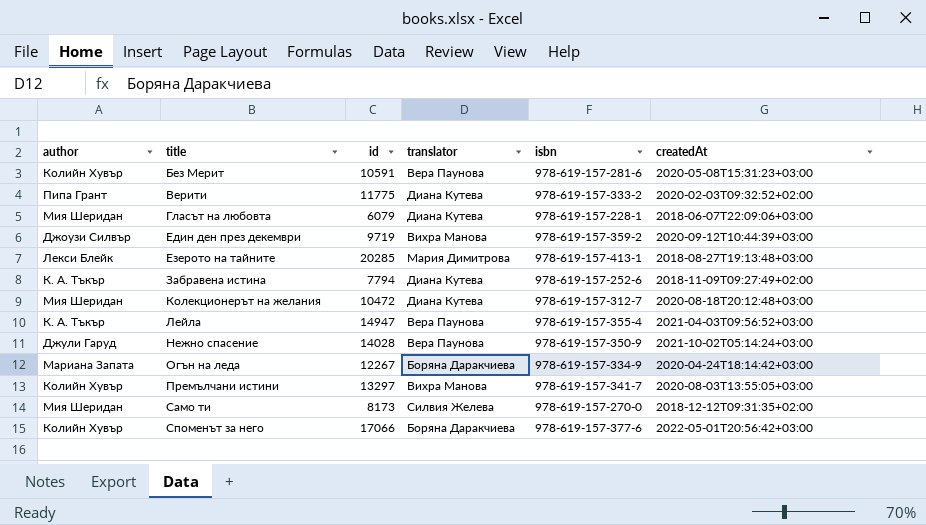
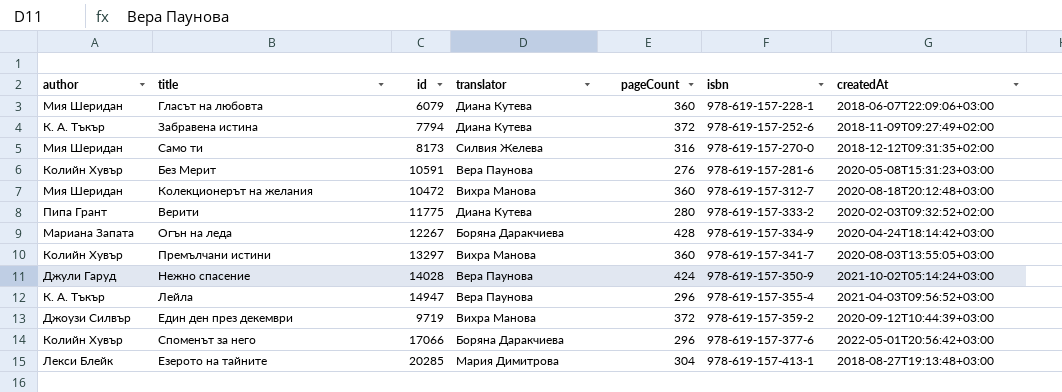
row order: title ascending -> isbn ascending
column pageCount | position: none -> 5
Колекционерът на желания | translator: Диана Кутева -> Вихра Манова

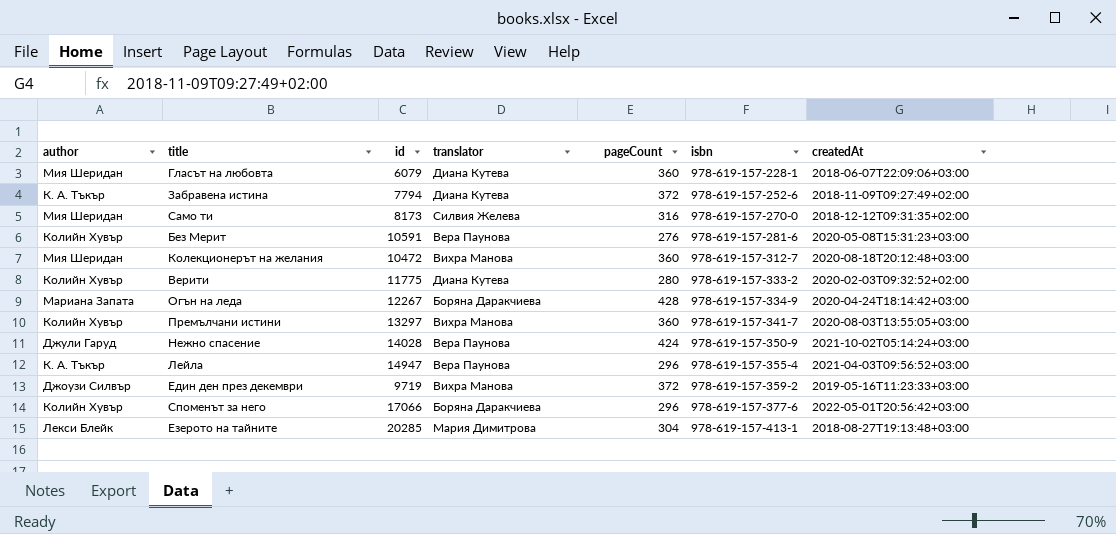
Верити | author: Пипа Грант -> Колийн Хувър
Един ден през декември | createdAt: 2020-09-12T10:44:39+03:00 -> 2019-05-16T11:23:33+03:00

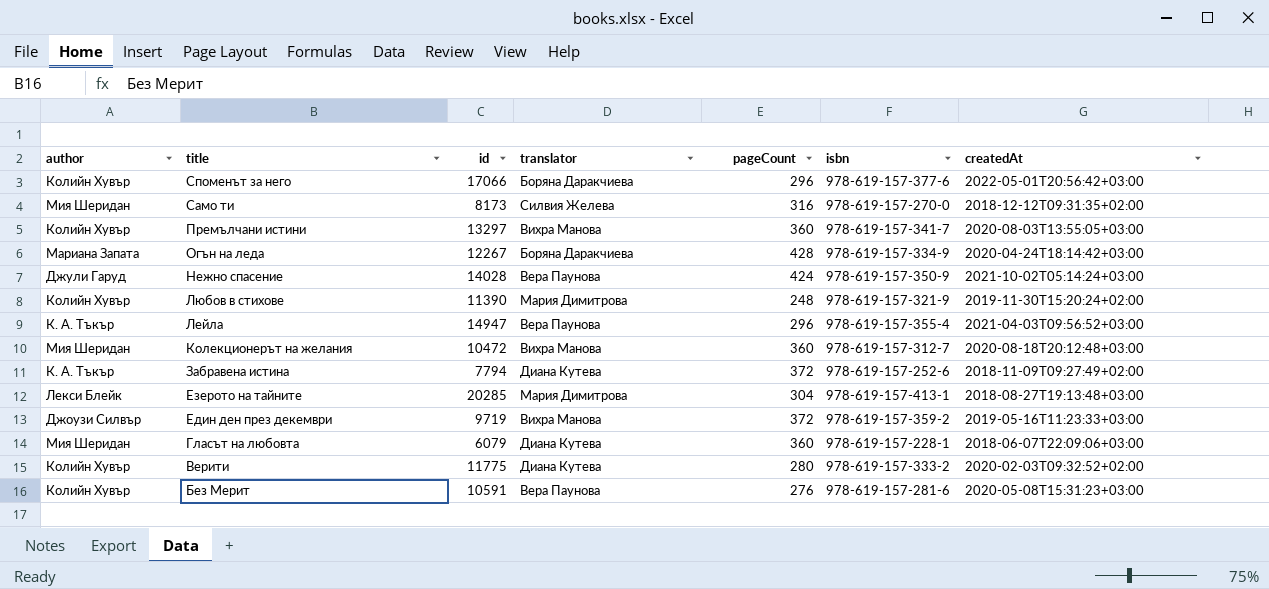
row order: isbn ascending -> title descending
row Любов в стихове: none -> Колийн Хувър | 11390 | Мария Димитрова | 248 | 978-619-157-321-9 | 2019-11-30T15:20:24+02:00

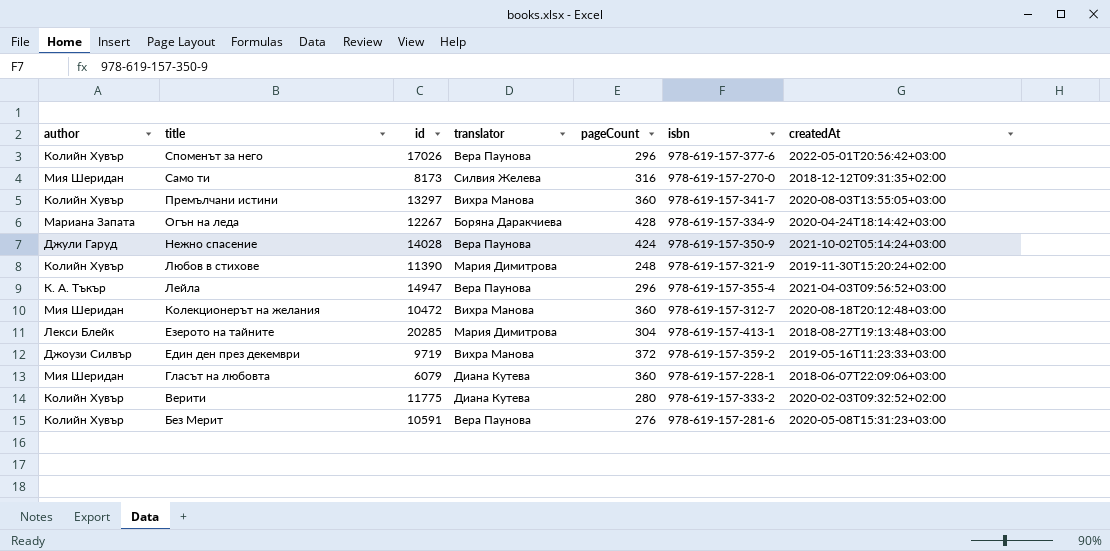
row Забравена истина: К. А. Тъкър | 7794 | Диана Кутева | 372 | 978-619-157-252-6 | 2018-11-09T09:27:49+02:00 -> none
Споменът за него | id: 17066 -> 17026
Споменът за него | translator: Боряна Даракчиева -> Вера Паунова

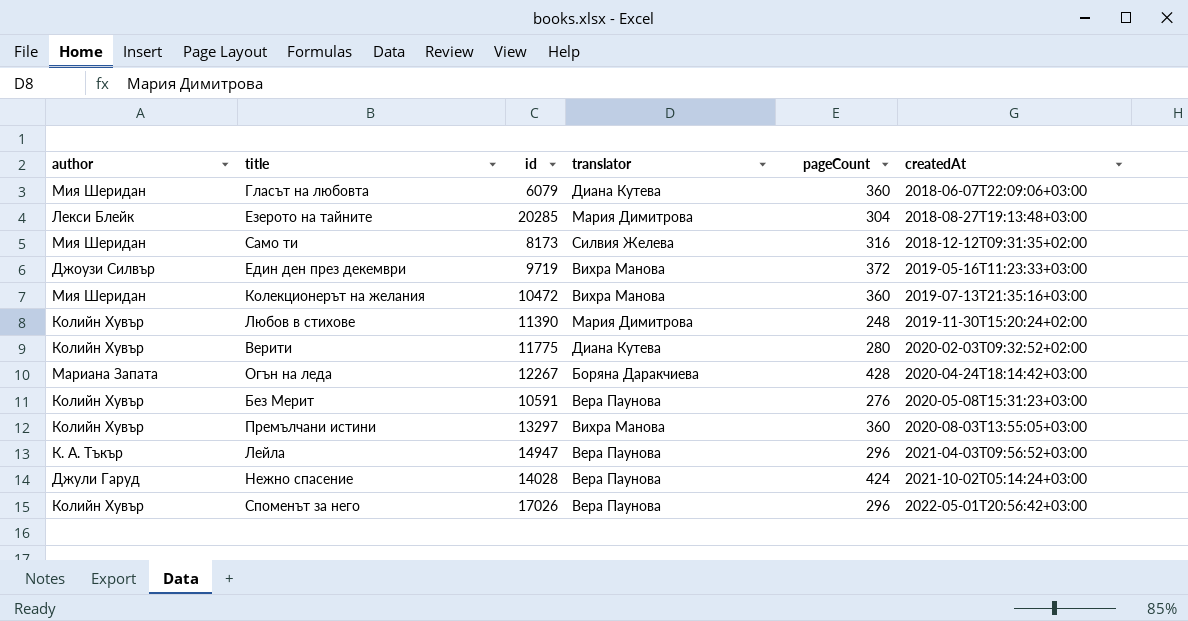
row order: title descending -> createdAt ascending
column isbn | position: 6 -> none
Колекционерът на желания | createdAt: 2020-08-18T20:12:48+03:00 -> 2019-07-13T21:35:16+03:00

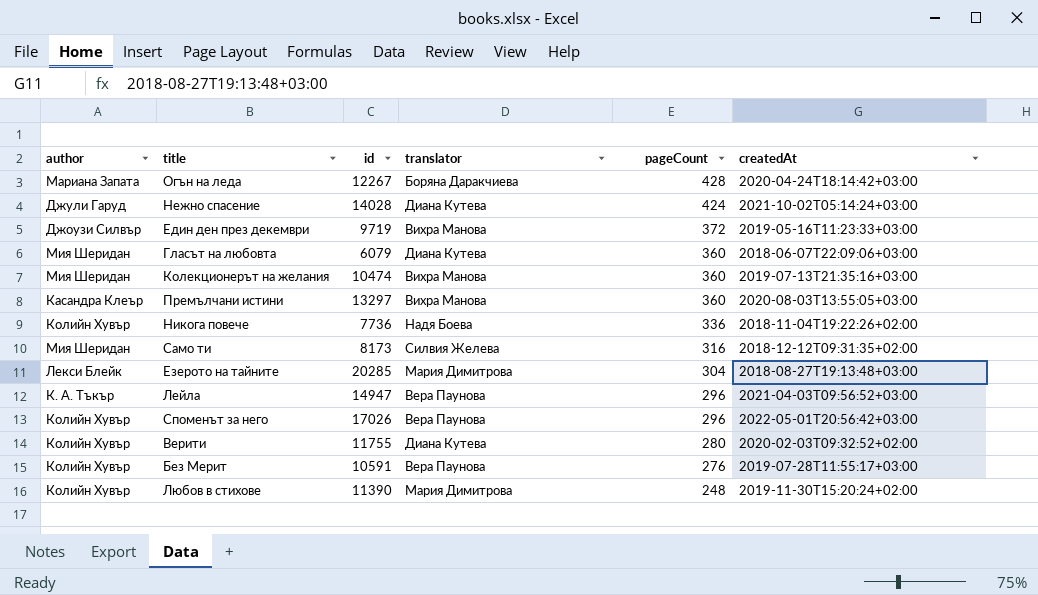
row order: createdAt ascending -> pageCount descending
Нежно спасение | translator: Вера Паунова -> Диана Кутева
Колекционерът на желания | id: 10472 -> 10474
Премълчани истини | author: Колийн Хувър -> Касандра Клеър
row Никога повече: none -> Колийн Хувър | 7736 | Надя Боева | 336 | 2018-11-04T19:22:26+02:00
Верити | id: 11775 -> 11755
Без Мерит | createdAt: 2020-05-08T15:31:23+03:00 -> 2019-07-28T11:55:17+03:00

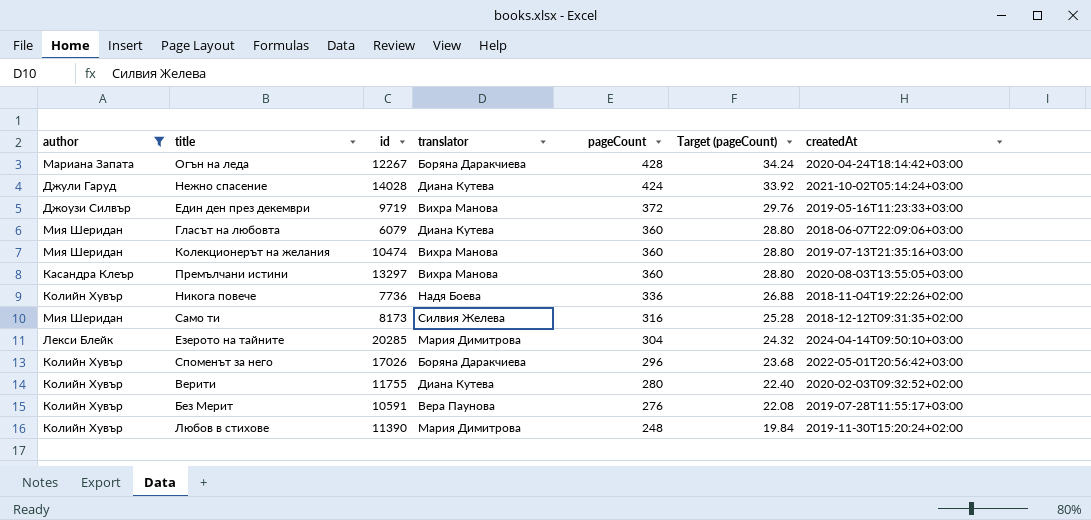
filter: none -> author != К. А. Тъкър
column Target (pageCount) | formula: none -> [pageCount] * 0.08
Езерото на тайните | createdAt: 2018-08-27T19:13:48+03:00 -> 2024-04-14T09:50:10+03:00
Споменът за него | translator: Вера Паунова -> Боряна Даракчиева

